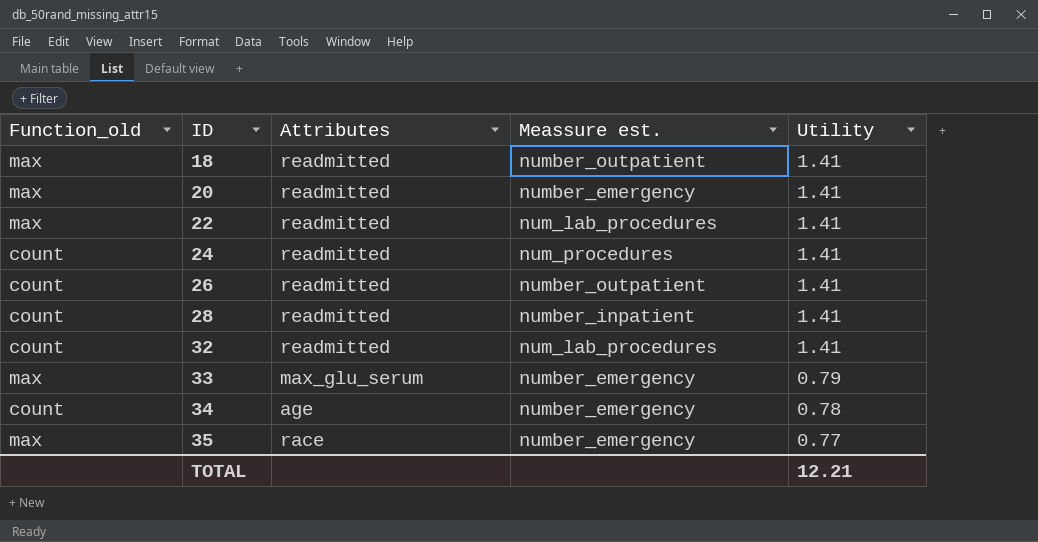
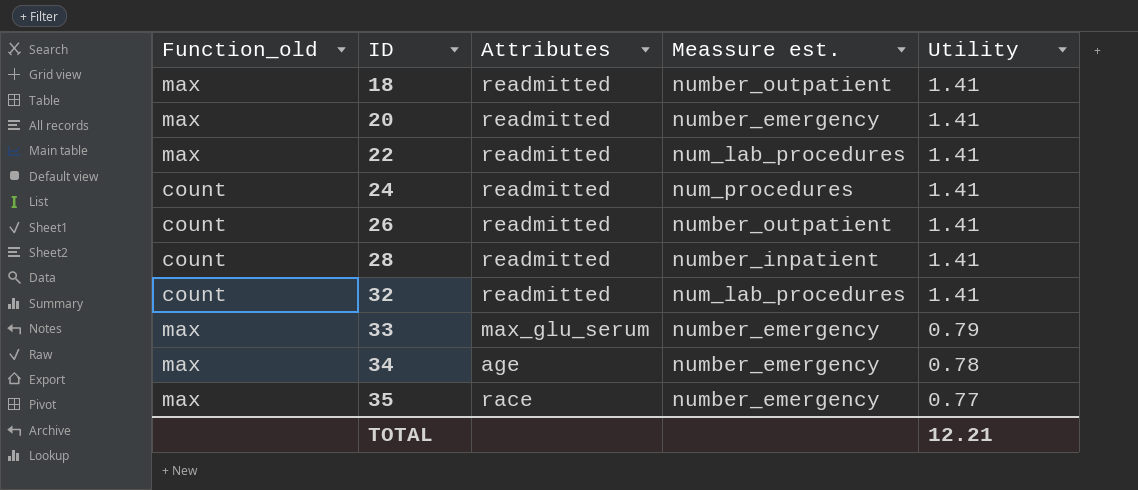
34 | Function_old: count -> max

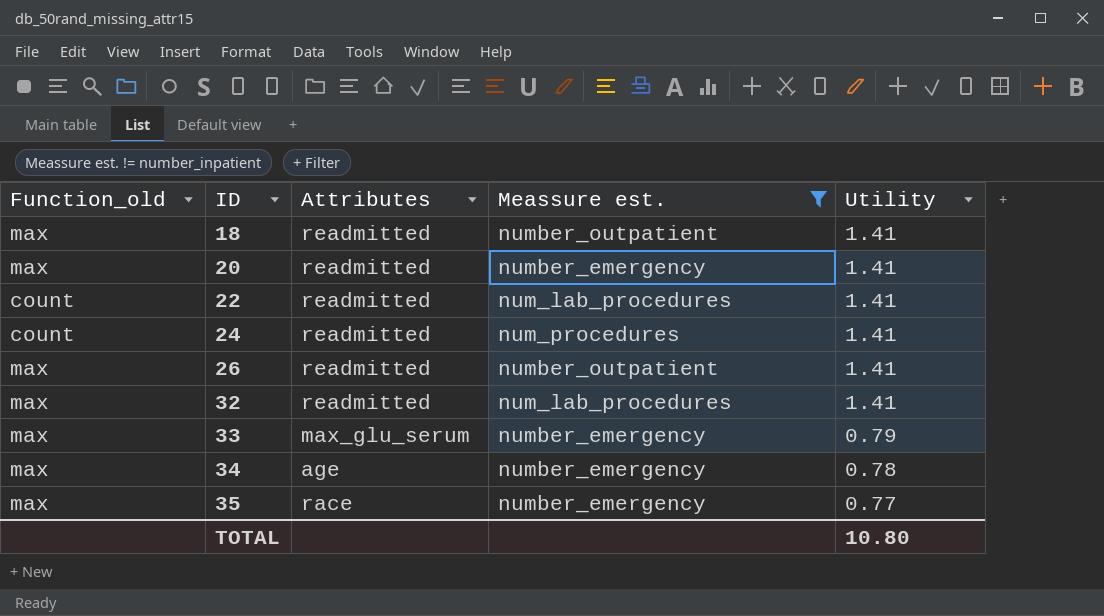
filter: none -> Meassure est. != number_inpatient
22 | Function_old: max -> count
26 | Function_old: count -> max
32 | Function_old: count -> max
TOTAL | Utility: 12.21 -> 10.80

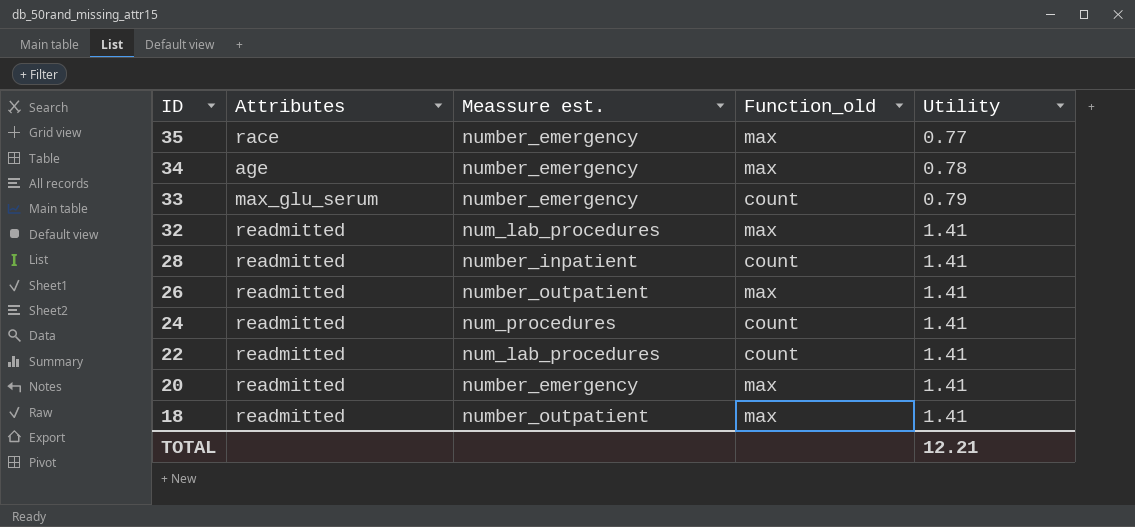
filter: Meassure est. != number_inpatient -> none
row order: ID ascending -> ID descending
column Function_old | position: 1 -> 4
33 | Function_old: max -> count
TOTAL | Utility: 10.80 -> 12.21

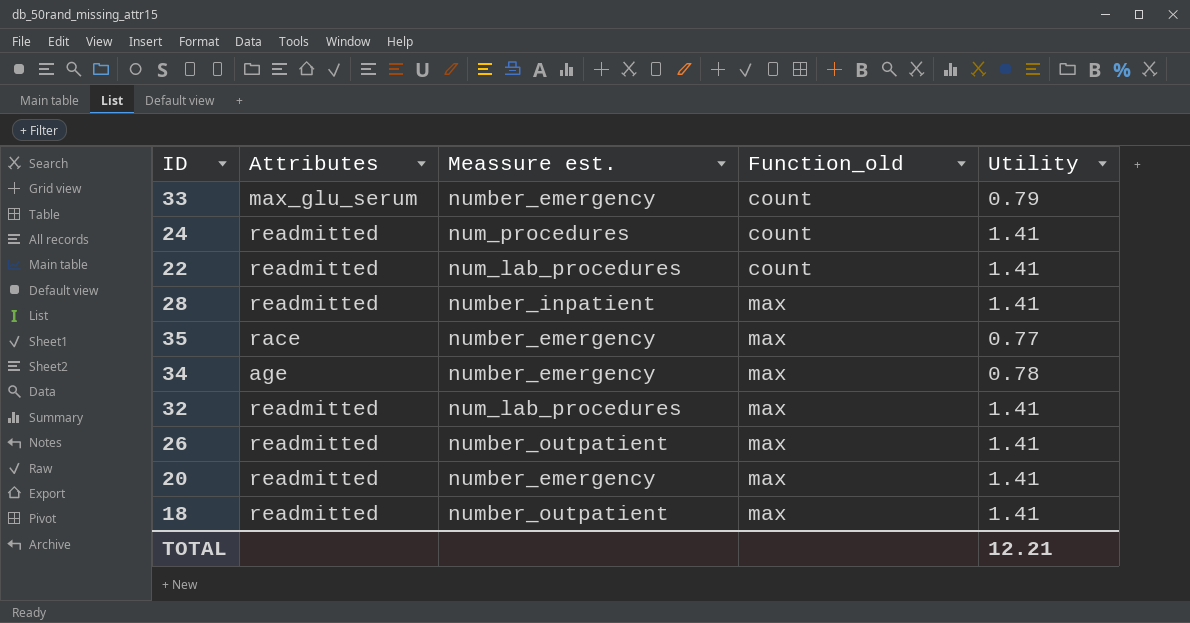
row order: ID descending -> Function_old ascending
28 | Function_old: count -> max

